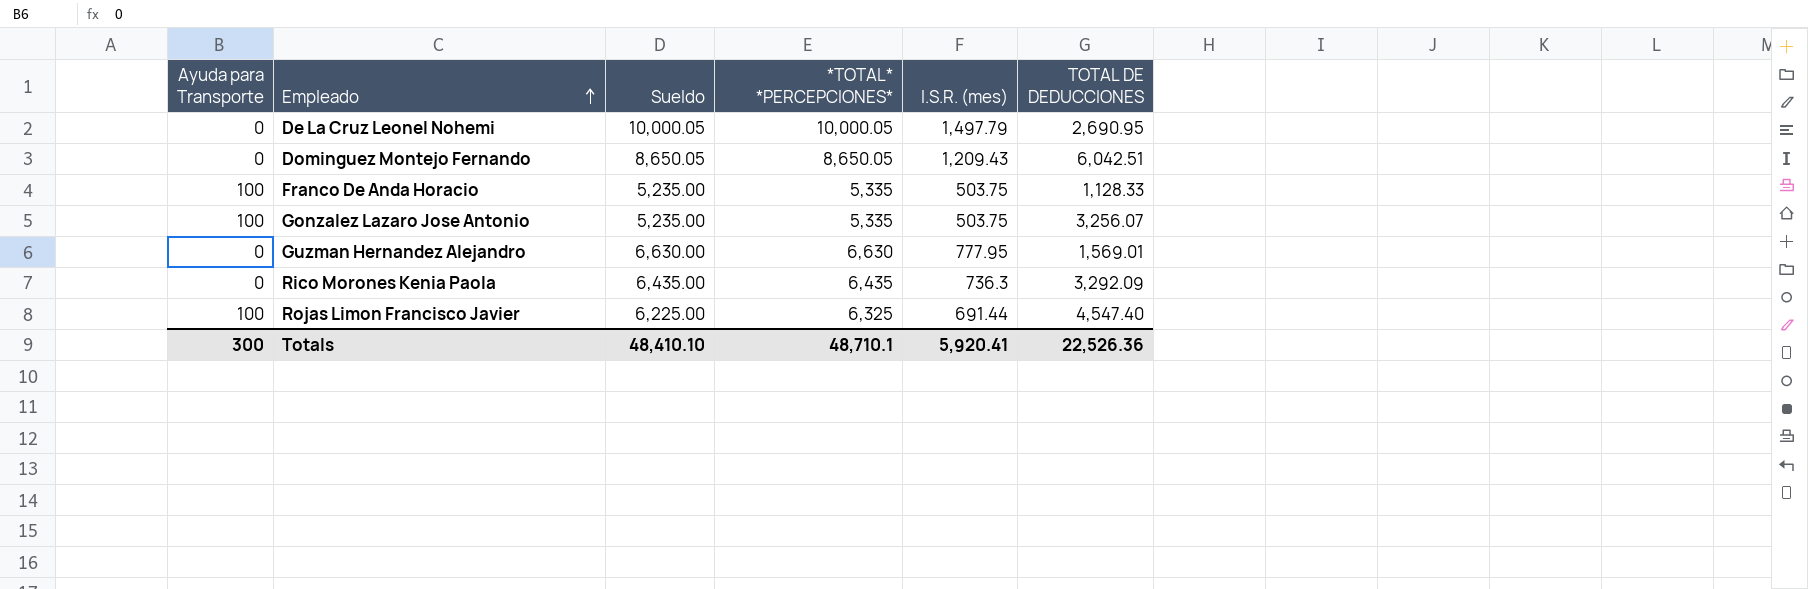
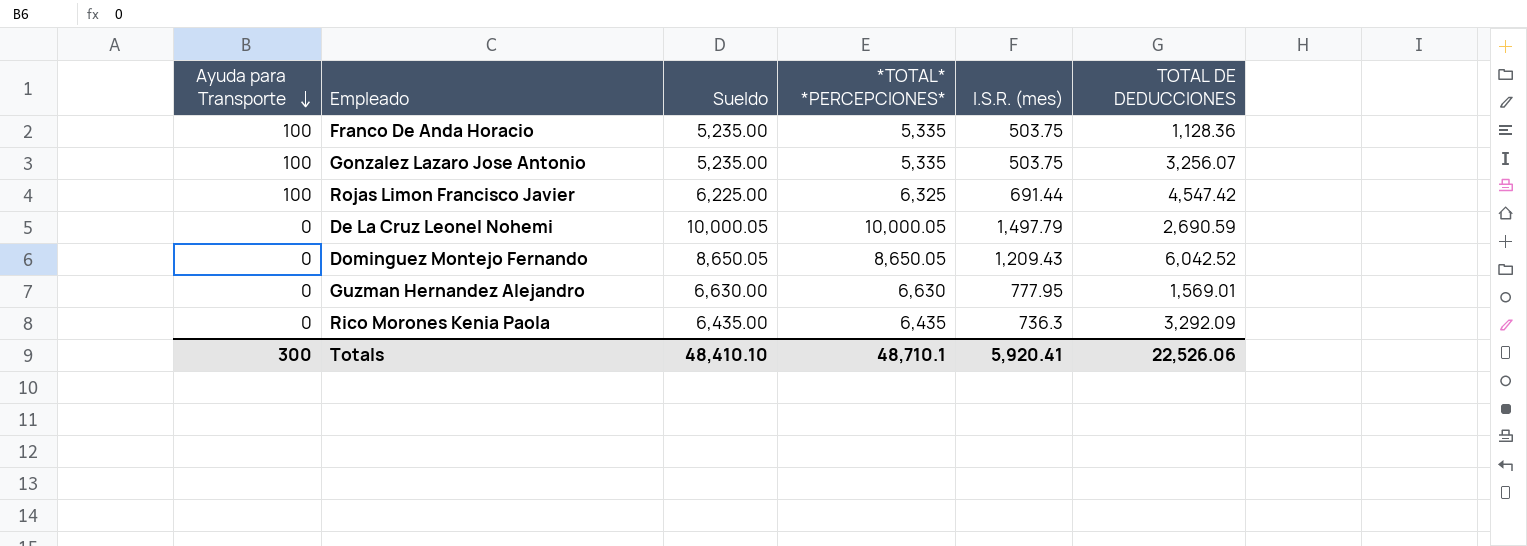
row order: Empleado ascending -> Ayuda para Transporte descending
Franco De Anda Horacio | TOTAL DE DEDUCCIONES: 1,128.33 -> 1,128.36
Rojas Limon Francisco Javier | TOTAL DE DEDUCCIONES: 4,547.40 -> 4,547.42
De La Cruz Leonel Nohemi | TOTAL DE DEDUCCIONES: 2,690.95 -> 2,690.59
Dominguez Montejo Fernando | TOTAL DE DEDUCCIONES: 6,042.51 -> 6,042.52
Totals | TOTAL DE DEDUCCIONES: 22,526.36 -> 22,526.06

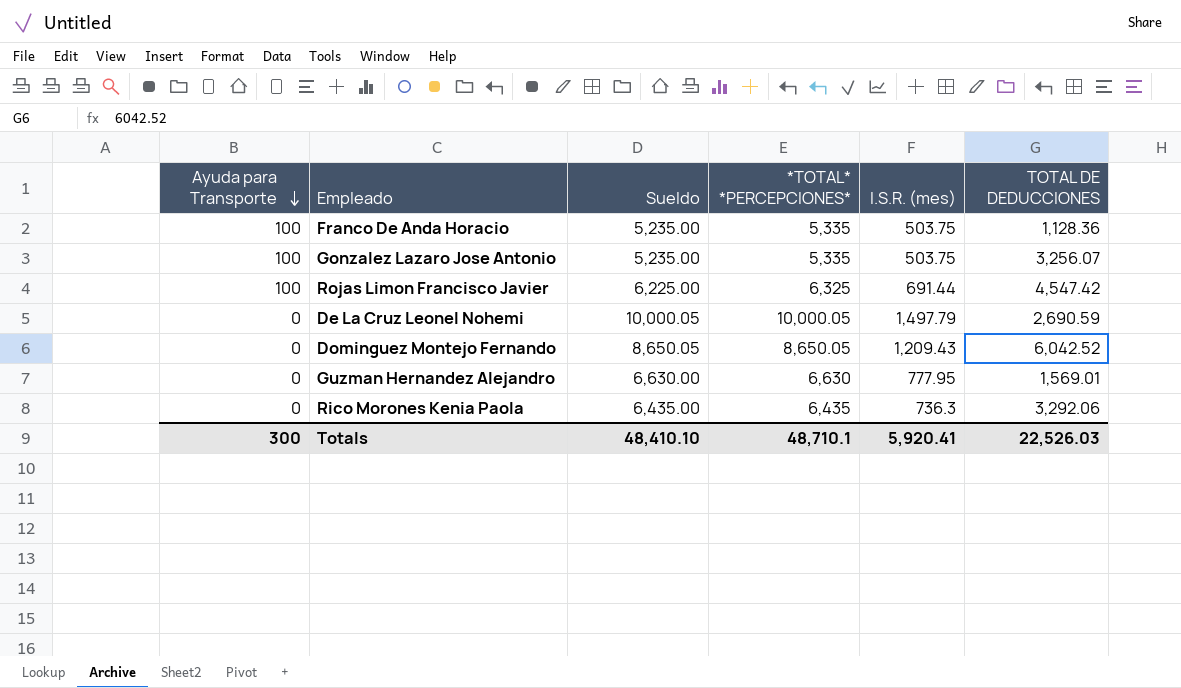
Rico Morones Kenia Paola | TOTAL DE DEDUCCIONES: 3,292.09 -> 3,292.06
Totals | TOTAL DE DEDUCCIONES: 22,526.06 -> 22,526.03

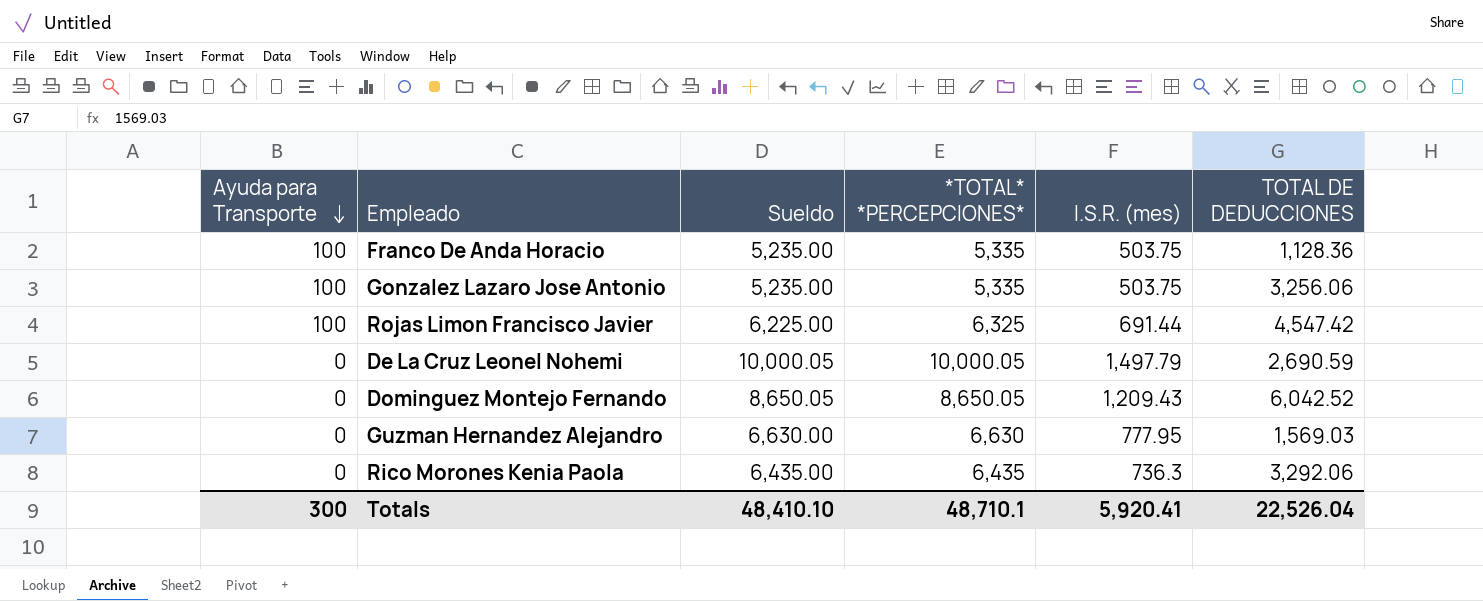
Gonzalez Lazaro Jose Antonio | TOTAL DE DEDUCCIONES: 3,256.07 -> 3,256.06
Guzman Hernandez Alejandro | TOTAL DE DEDUCCIONES: 1,569.01 -> 1,569.03
Totals | TOTAL DE DEDUCCIONES: 22,526.03 -> 22,526.04

